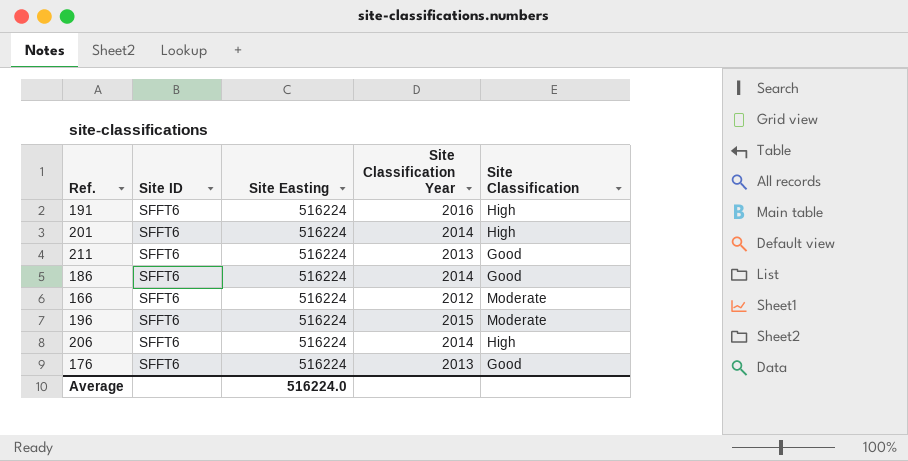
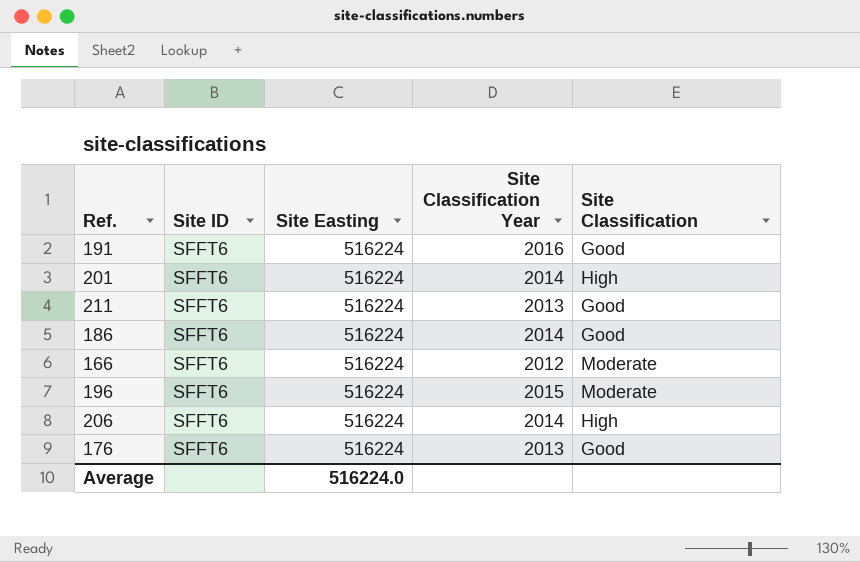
191 | Site Classification: High -> Good

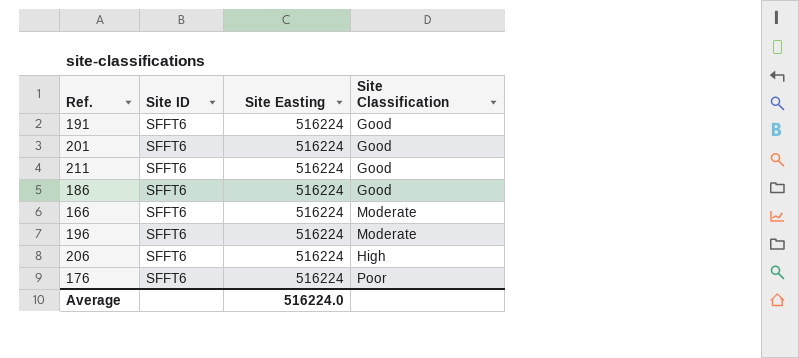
column Site Classification Year | position: 4 -> none
201 | Site Classification: High -> Good
176 | Site Classification: Good -> Poor

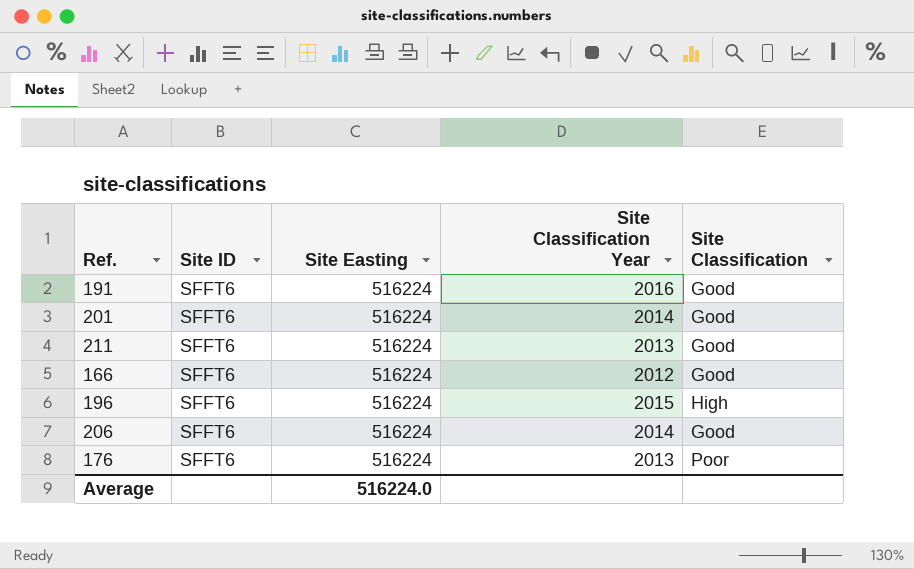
column Site Classification Year | position: none -> 4
row 186: SFFT6 | 516224 | Good -> none
166 | Site Classification: Moderate -> Good
196 | Site Classification: Moderate -> High
206 | Site Classification: High -> Good

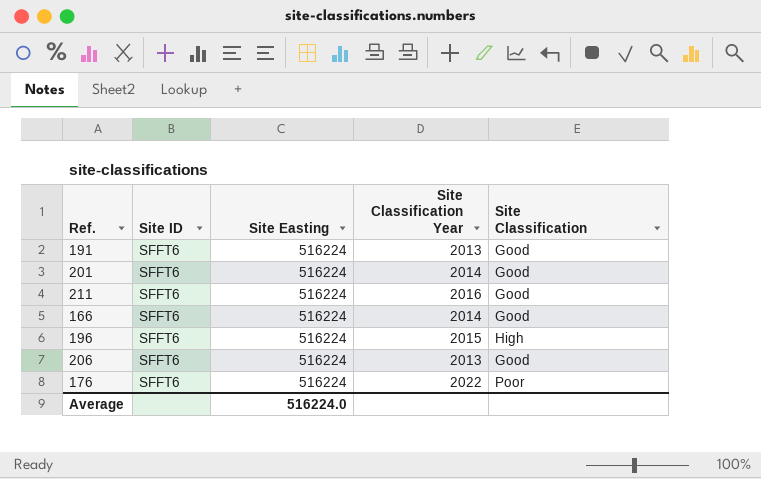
191 | Site Classification Year: 2016 -> 2013
211 | Site Classification Year: 2013 -> 2016
166 | Site Classification Year: 2012 -> 2014
206 | Site Classification Year: 2014 -> 2013
176 | Site Classification Year: 2013 -> 2022

